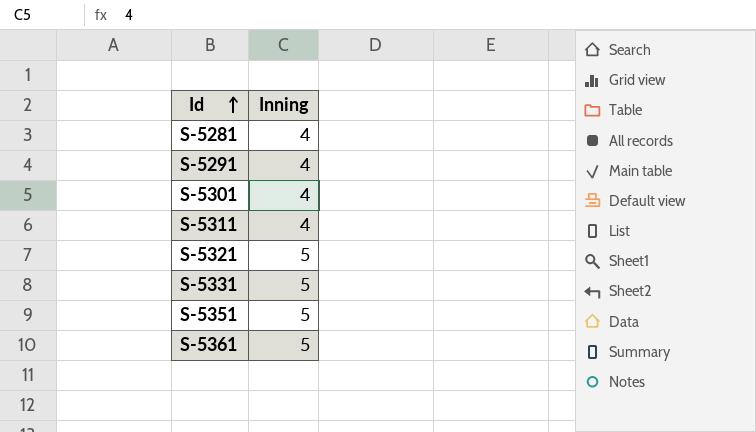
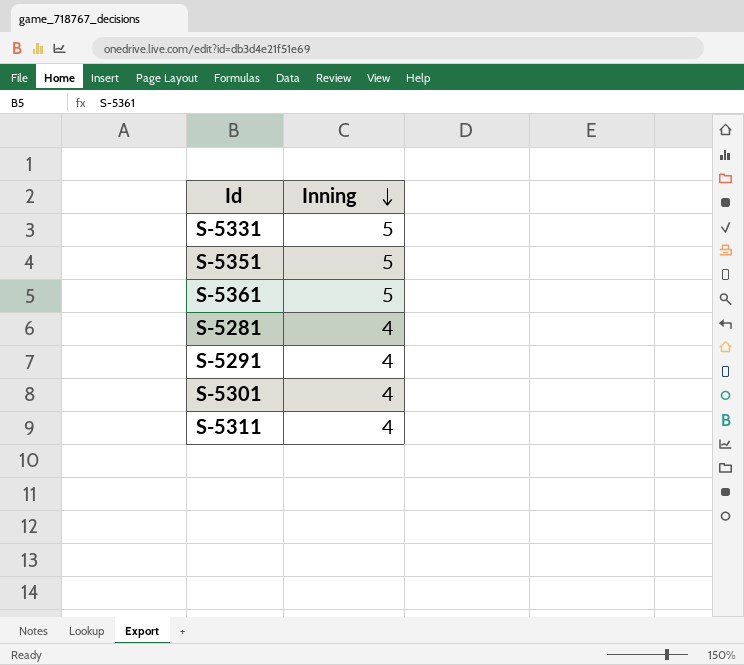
row order: Id ascending -> Inning descending
row S-5321: 5 -> none

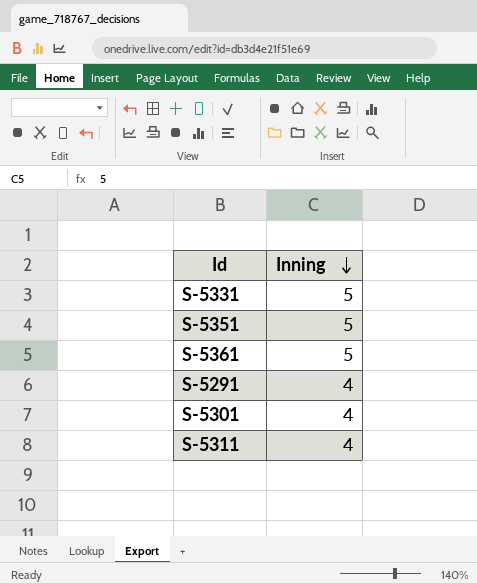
row S-5281: 4 -> none

